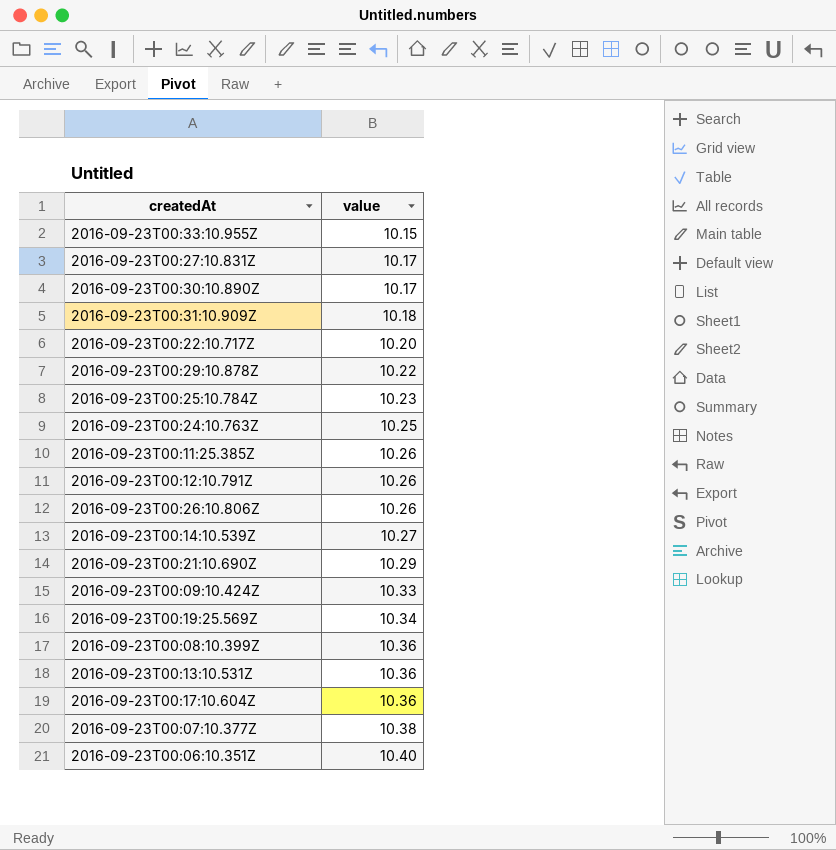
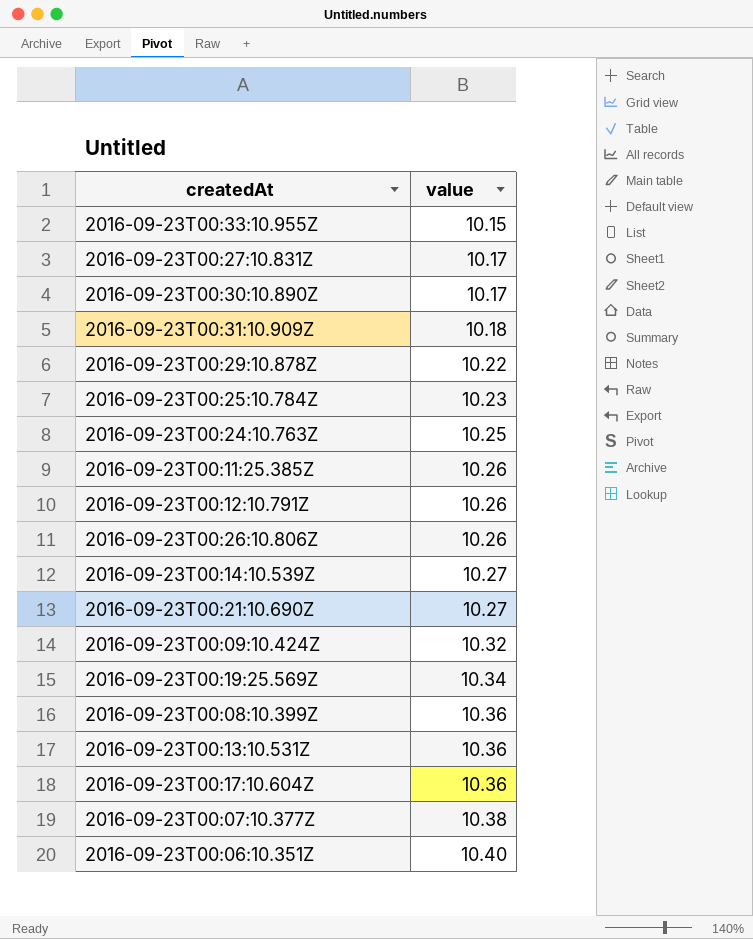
row 2016-09-23T00:22:10.717Z: 10.20 -> none
2016-09-23T00:21:10.690Z | value: 10.29 -> 10.27
2016-09-23T00:09:10.424Z | value: 10.33 -> 10.32

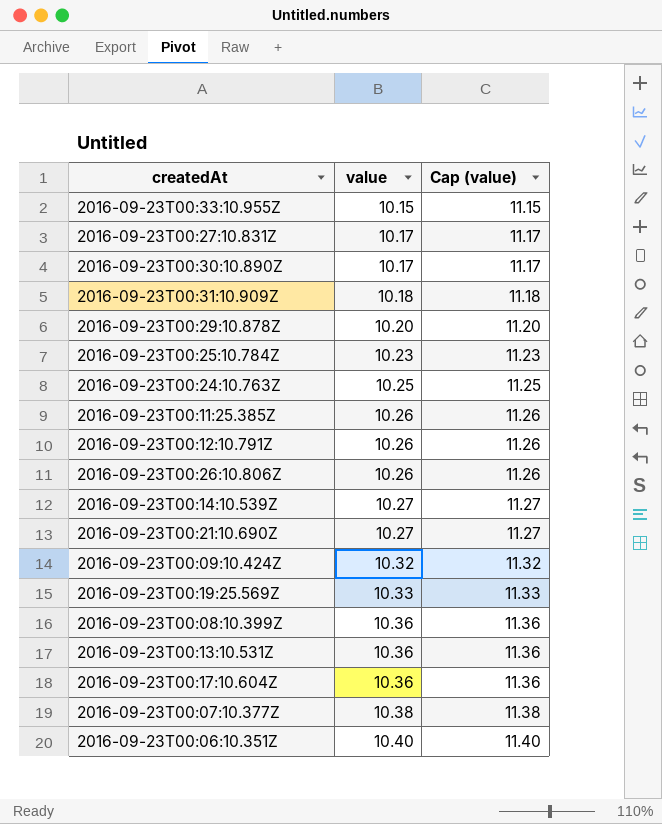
column Cap (value) | formula: none -> [value] + 1
2016-09-23T00:29:10.878Z | value: 10.22 -> 10.20
2016-09-23T00:19:25.569Z | value: 10.34 -> 10.33

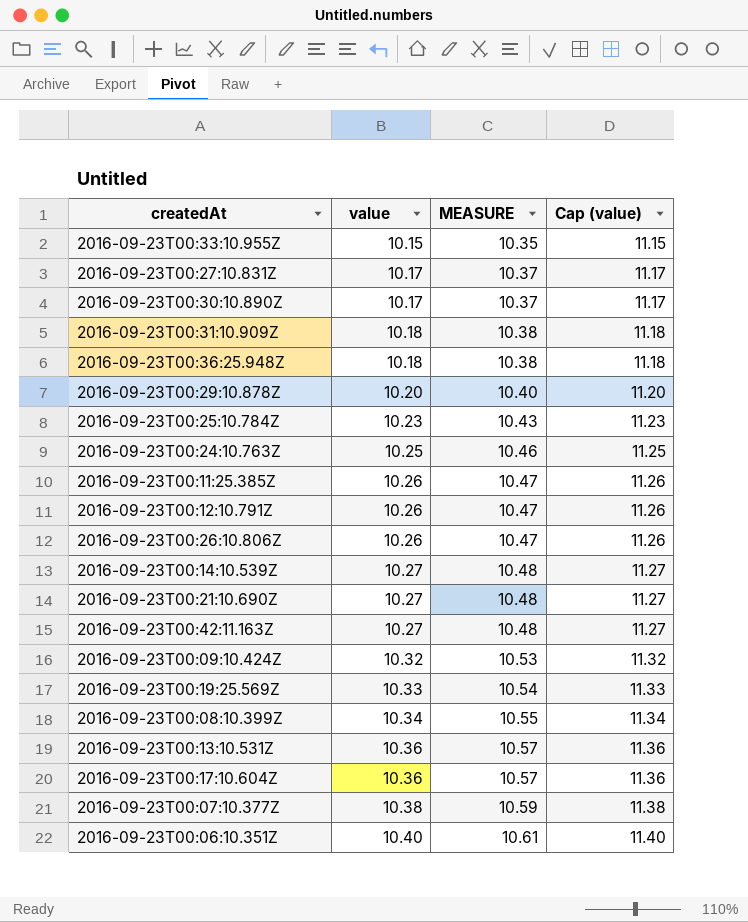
column MEASURE | formula: none -> [value] * 1.02
row 2016-09-23T00:36:25.948Z: none -> 10.18 | 10.38 | 11.18
row 2016-09-23T00:42:11.163Z: none -> 10.27 | 10.48 | 11.27
2016-09-23T00:08:10.399Z | value: 10.36 -> 10.34
2016-09-23T00:08:10.399Z | Cap (value): 11.36 -> 11.34

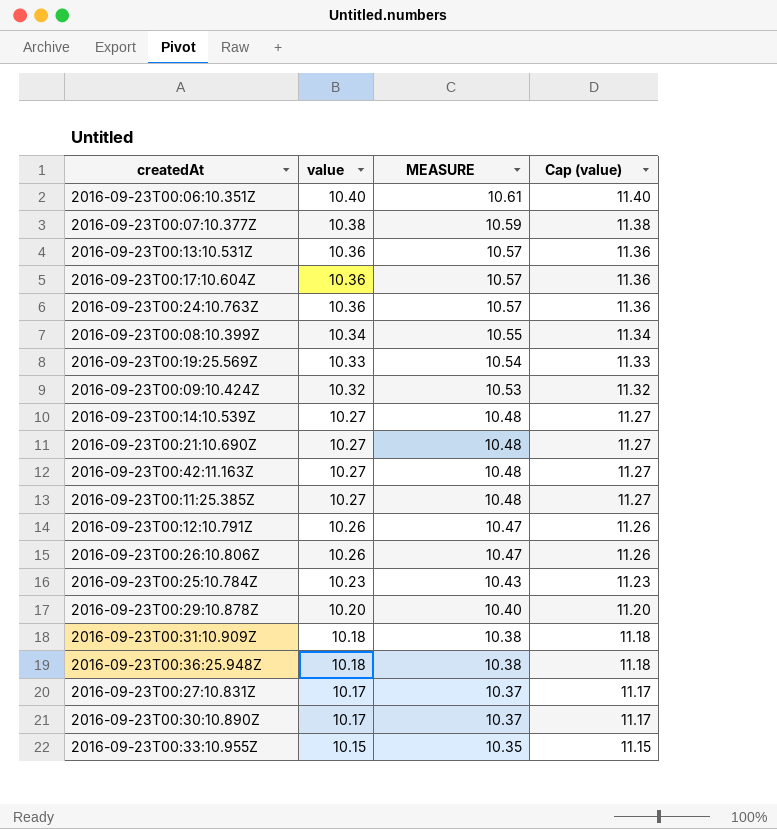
row order: value ascending -> value descending
2016-09-23T00:24:10.763Z | value: 10.25 -> 10.36
2016-09-23T00:24:10.763Z | MEASURE: 10.46 -> 10.57
2016-09-23T00:24:10.763Z | Cap (value): 11.25 -> 11.36
2016-09-23T00:11:25.385Z | value: 10.26 -> 10.27
2016-09-23T00:11:25.385Z | MEASURE: 10.47 -> 10.48
2016-09-23T00:11:25.385Z | Cap (value): 11.26 -> 11.27

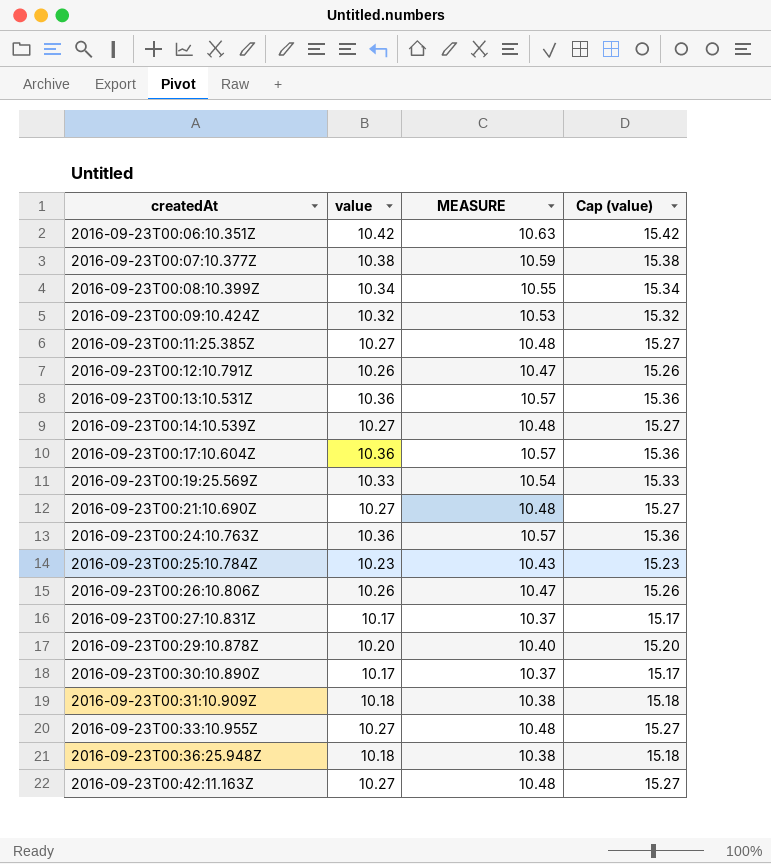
row order: value descending -> createdAt ascending
column Cap (value) | formula: [value] + 1 -> [value] + 5
2016-09-23T00:06:10.351Z | value: 10.40 -> 10.42
2016-09-23T00:06:10.351Z | MEASURE: 10.61 -> 10.63
2016-09-23T00:33:10.955Z | value: 10.15 -> 10.27
2016-09-23T00:33:10.955Z | MEASURE: 10.35 -> 10.48

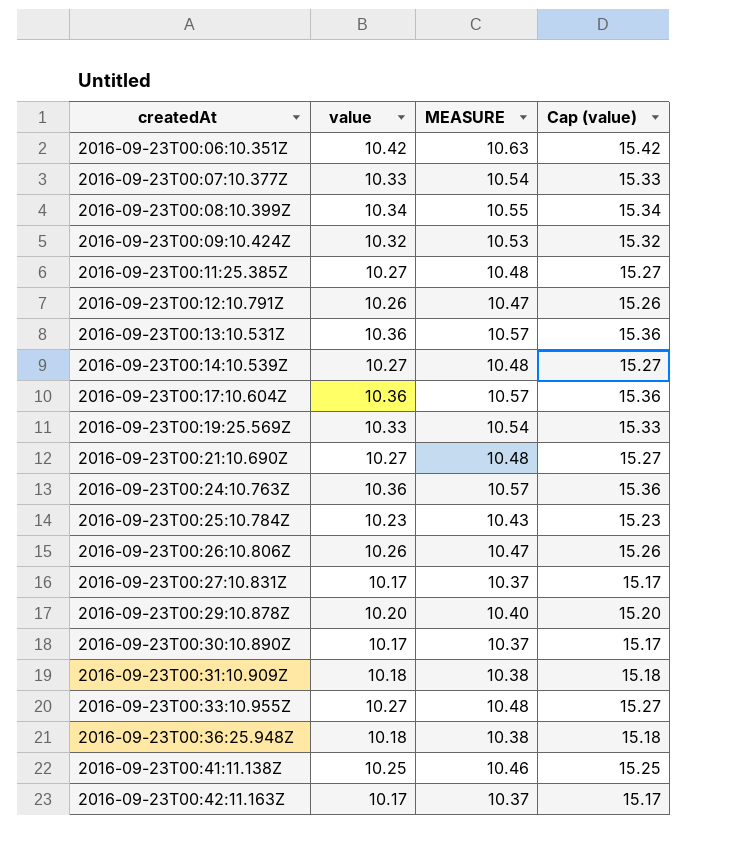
2016-09-23T00:07:10.377Z | value: 10.38 -> 10.33
2016-09-23T00:07:10.377Z | MEASURE: 10.59 -> 10.54
2016-09-23T00:07:10.377Z | Cap (value): 15.38 -> 15.33
row 2016-09-23T00:41:11.138Z: none -> 10.25 | 10.46 | 15.25
2016-09-23T00:42:11.163Z | value: 10.27 -> 10.17
2016-09-23T00:42:11.163Z | MEASURE: 10.48 -> 10.37
2016-09-23T00:42:11.163Z | Cap (value): 15.27 -> 15.17

